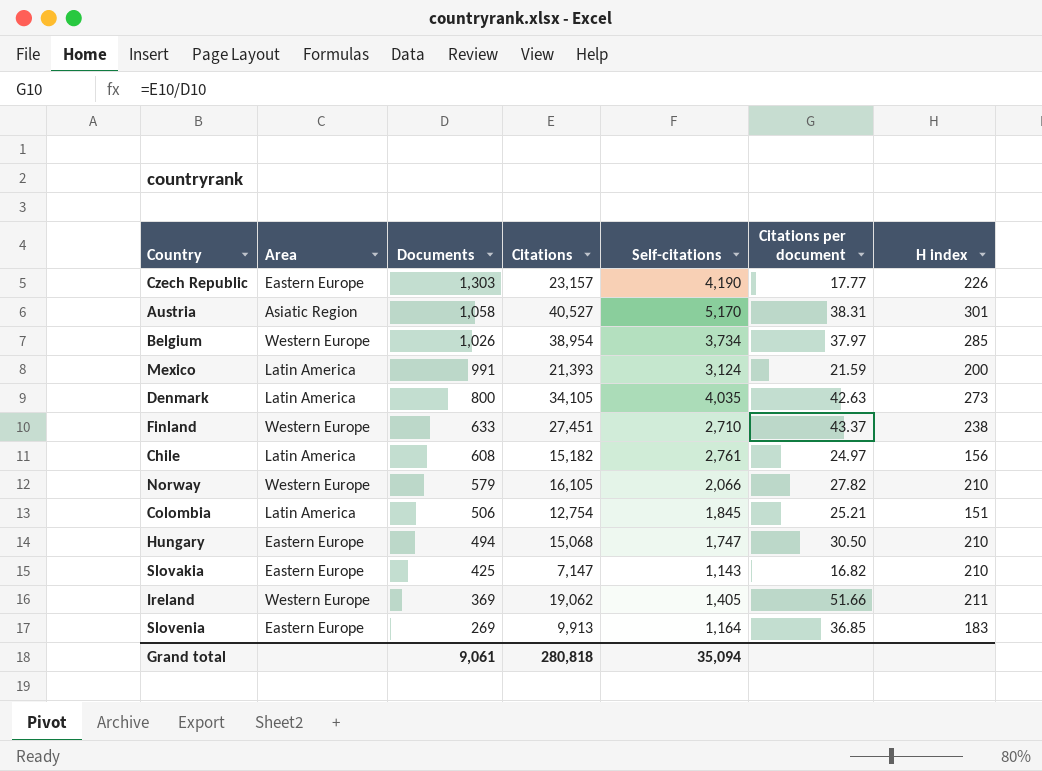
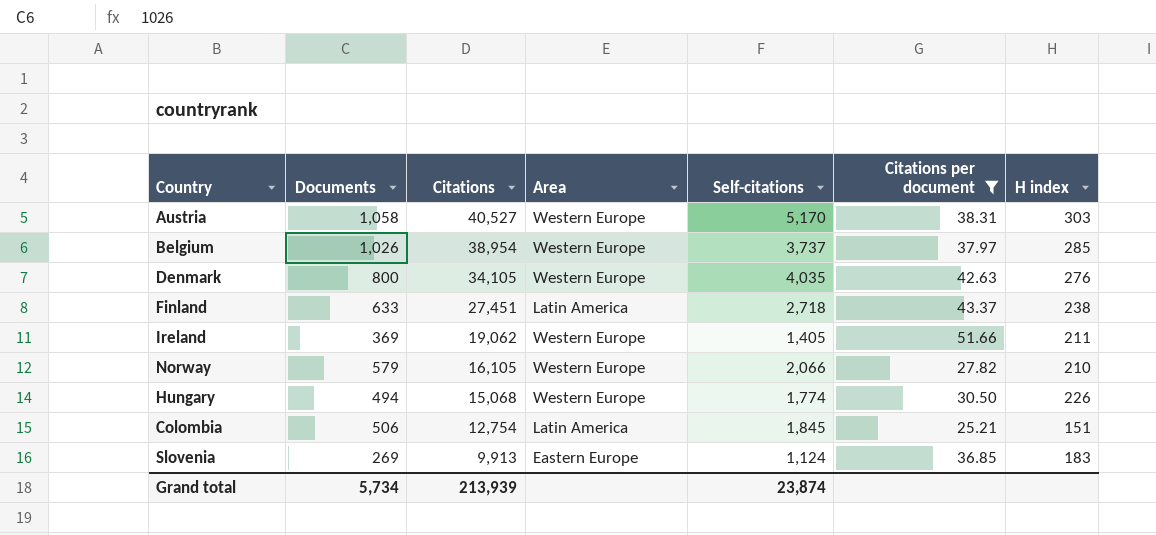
filter: none -> Citations per document >= 25.21
row order: Documents descending -> Citations descending
column Area | position: 2 -> 4
Austria | Area: Asiatic Region -> Western Europe
Austria | H index: 301 -> 303
Belgium | Self-citations: 3,734 -> 3,737
Denmark | Area: Latin America -> Western Europe
Denmark | H index: 273 -> 276
Finland | Area: Western Europe -> Latin America
Finland | Self-citations: 2,710 -> 2,718
Hungary | Area: Eastern Europe -> Western Europe
Hungary | Self-citations: 1,747 -> 1,774
Hungary | H index: 210 -> 226
Slovenia | Self-citations: 1,164 -> 1,124
Grand total | Documents: 9,061 -> 5,734
Grand total | Citations: 280,818 -> 213,939
Grand total | Self-citations: 35,094 -> 23,874

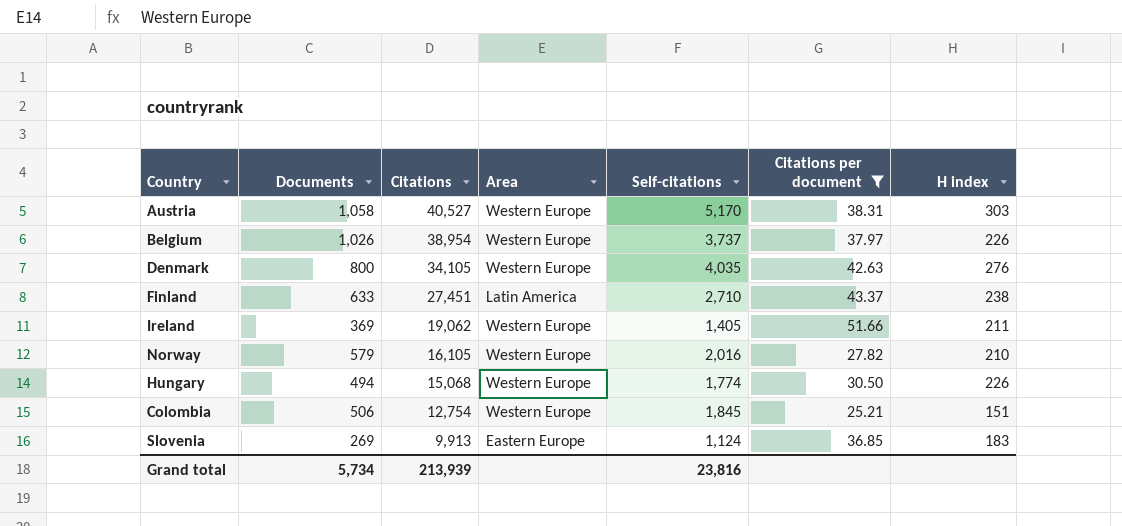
Belgium | H index: 285 -> 226
Finland | Self-citations: 2,718 -> 2,710
Norway | Self-citations: 2,066 -> 2,016
Colombia | Area: Latin America -> Western Europe
Grand total | Self-citations: 23,874 -> 23,816

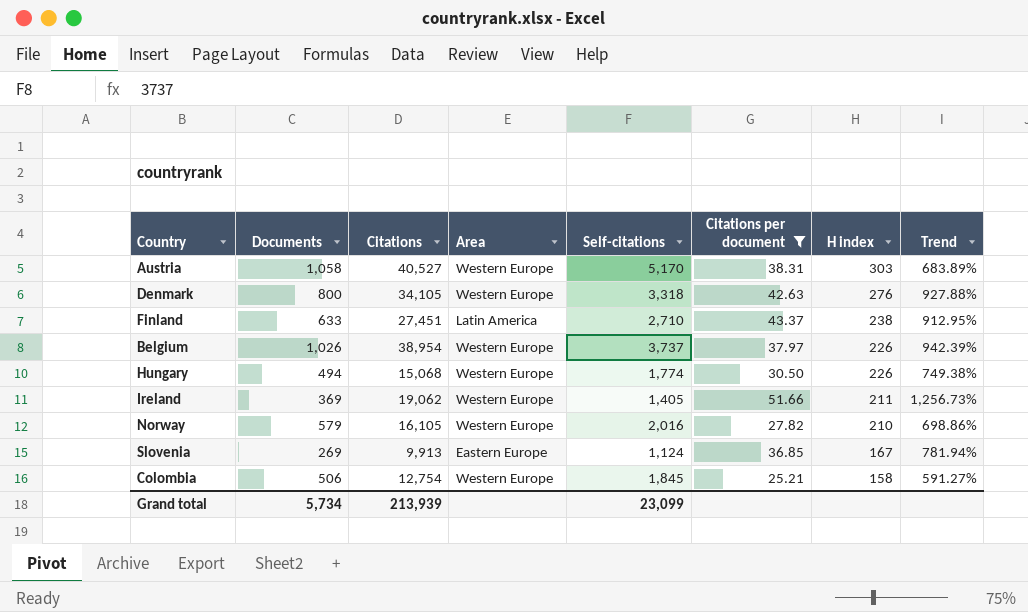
row order: Citations descending -> H index descending
column Trend | formula: none -> ([Citations] - [Self-citations]) / [Self-citations]
Denmark | Self-citations: 4,035 -> 3,318
Slovenia | H index: 183 -> 167
Colombia | H index: 151 -> 158
Grand total | Self-citations: 23,816 -> 23,099

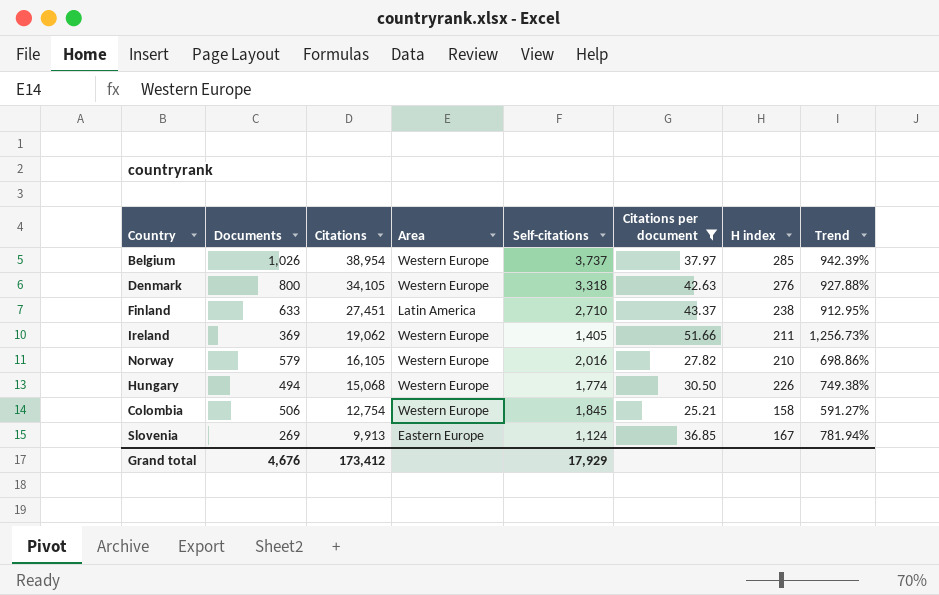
row order: H index descending -> Citations descending
row Austria: 1,058 | 40,527 | Western Europe | 5,170 | 38.31 | 303 | 683.89% -> none
Belgium | H index: 226 -> 285
Grand total | Documents: 5,734 -> 4,676
Grand total | Citations: 213,939 -> 173,412
Grand total | Self-citations: 23,099 -> 17,929

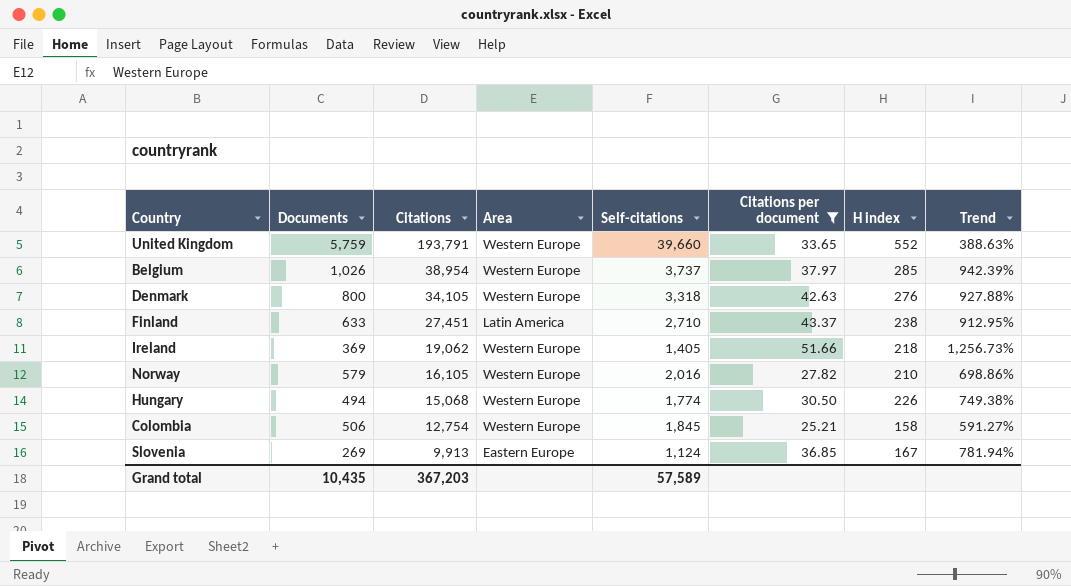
row United Kingdom: none -> 5,759 | 193,791 | Western Europe | 39,660 | 33.65 | 552 | 388.63%
Ireland | H index: 211 -> 218
Grand total | Documents: 4,676 -> 10,435
Grand total | Citations: 173,412 -> 367,203
Grand total | Self-citations: 17,929 -> 57,589

